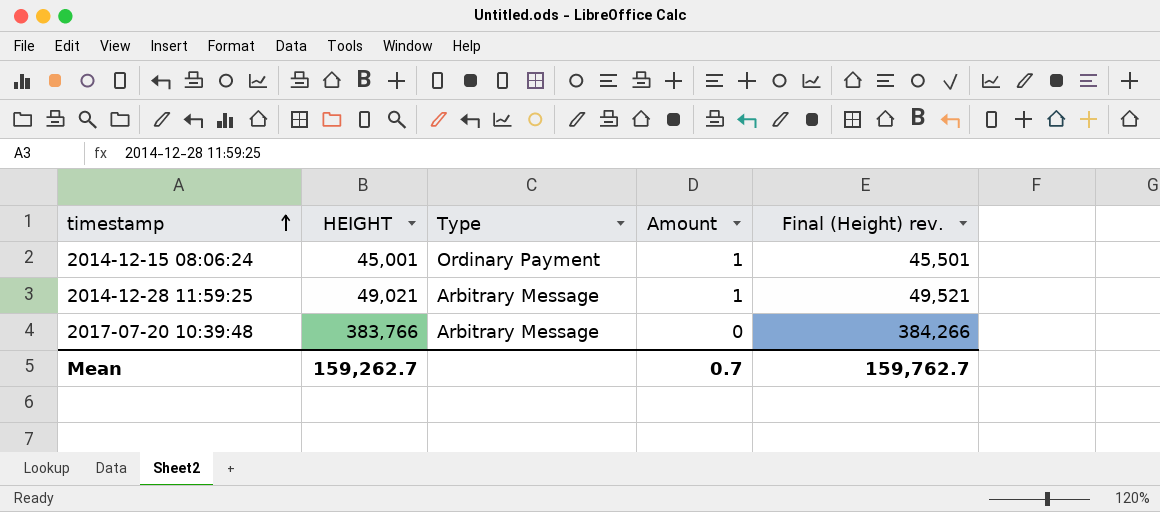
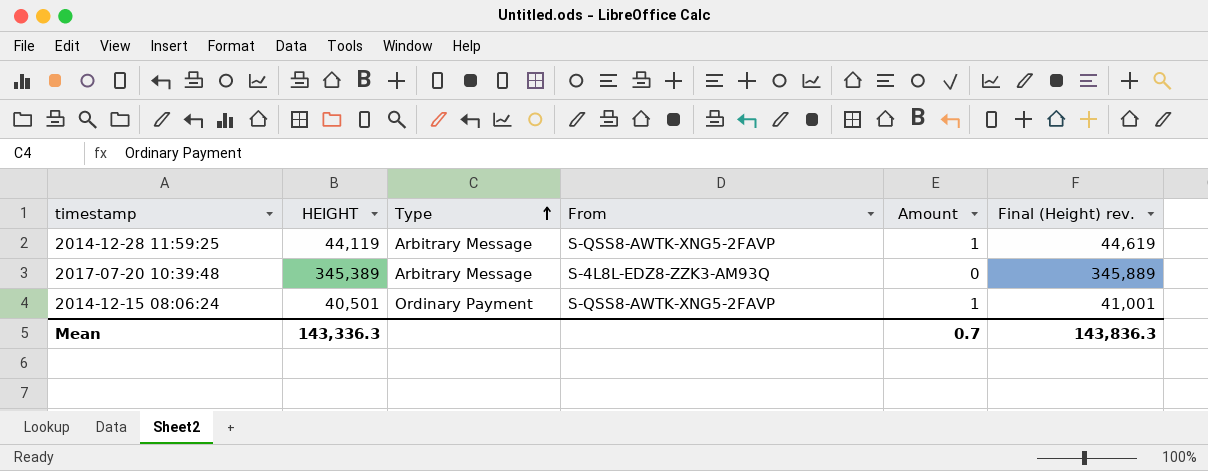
row order: timestamp ascending -> Type ascending
column From | position: none -> 4
2014-12-28 11:59:25 | HEIGHT: 49,021 -> 44,119
2014-12-28 11:59:25 | Final (Height) rev.: 49,521 -> 44,619
2017-07-20 10:39:48 | HEIGHT: 383,766 -> 345,389
2017-07-20 10:39:48 | Final (Height) rev.: 384,266 -> 345,889
2014-12-15 08:06:24 | HEIGHT: 45,001 -> 40,501
2014-12-15 08:06:24 | Final (Height) rev.: 45,501 -> 41,001
Mean | HEIGHT: 159,262.7 -> 143,336.3
Mean | Final (Height) rev.: 159,762.7 -> 143,836.3

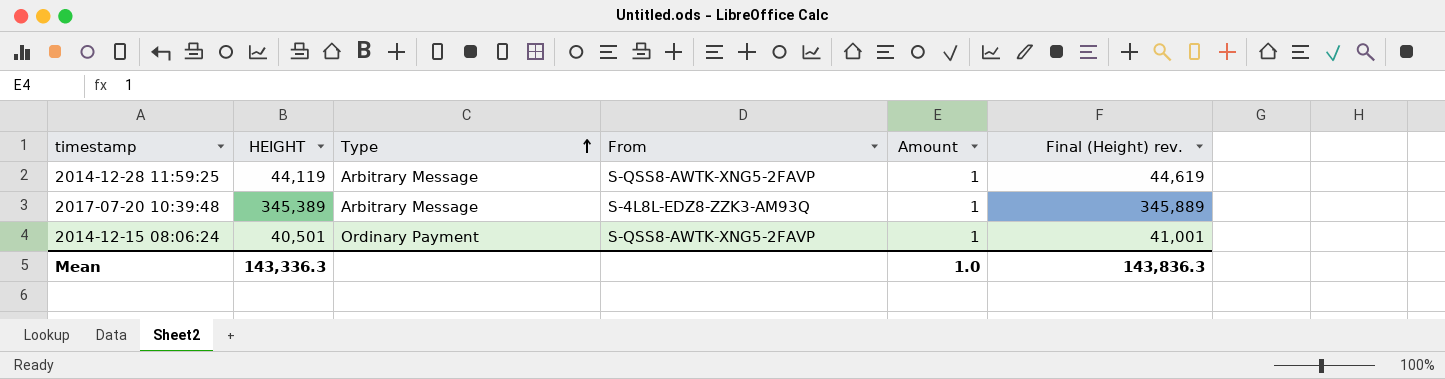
2017-07-20 10:39:48 | Amount: 0 -> 1
Mean | Amount: 0.7 -> 1.0

